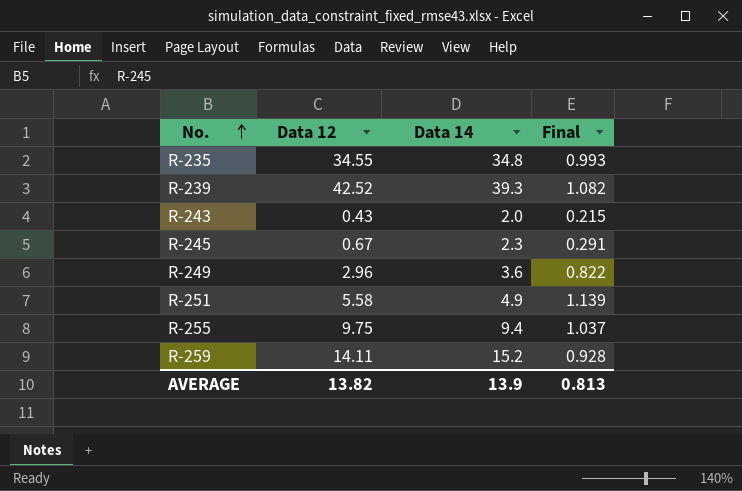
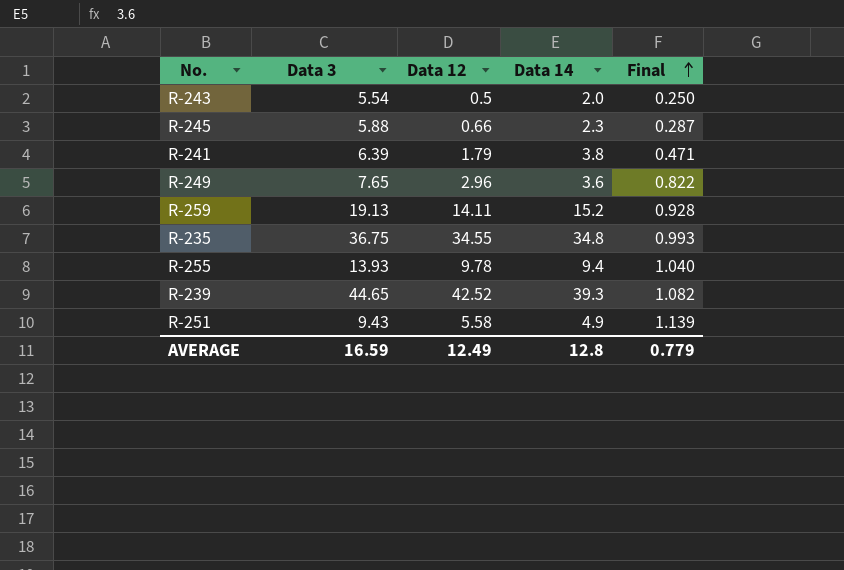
row order: No. ascending -> Final ascending
column Data 3 | position: none -> 2
R-243 | Data 12: 0.43 -> 0.5
R-243 | Final: 0.215 -> 0.250
R-245 | Data 12: 0.67 -> 0.66
R-245 | Final: 0.291 -> 0.287
row R-241: none -> 6.39 | 1.79 | 3.8 | 0.471
R-255 | Data 12: 9.75 -> 9.78
R-255 | Final: 1.037 -> 1.040
AVERAGE | Data 12: 13.82 -> 12.49
AVERAGE | Data 14: 13.9 -> 12.8
AVERAGE | Final: 0.813 -> 0.779

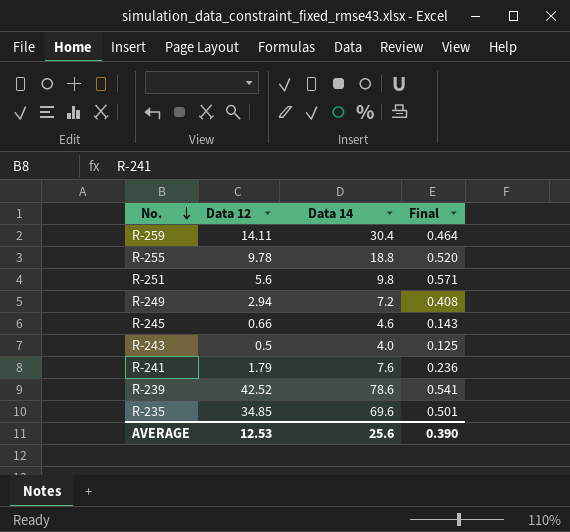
row order: Final ascending -> No. descending
column Data 3 | position: 2 -> none
R-259 | Data 14: 15.2 -> 30.4
R-259 | Final: 0.928 -> 0.464
R-255 | Data 14: 9.4 -> 18.8
R-255 | Final: 1.040 -> 0.520
R-251 | Data 12: 5.58 -> 5.6
R-251 | Data 14: 4.9 -> 9.8
R-251 | Final: 1.139 -> 0.571
R-249 | Data 12: 2.96 -> 2.94
R-249 | Data 14: 3.6 -> 7.2
R-249 | Final: 0.822 -> 0.408
R-245 | Data 14: 2.3 -> 4.6
R-245 | Final: 0.287 -> 0.143
R-243 | Data 14: 2.0 -> 4.0
R-243 | Final: 0.250 -> 0.125
R-241 | Data 14: 3.8 -> 7.6
R-241 | Final: 0.471 -> 0.236
R-239 | Data 14: 39.3 -> 78.6
R-239 | Final: 1.082 -> 0.541
R-235 | Data 12: 34.55 -> 34.85
R-235 | Data 14: 34.8 -> 69.6
R-235 | Final: 0.993 -> 0.501
AVERAGE | Data 12: 12.49 -> 12.53
AVERAGE | Data 14: 12.8 -> 25.6
AVERAGE | Final: 0.779 -> 0.390

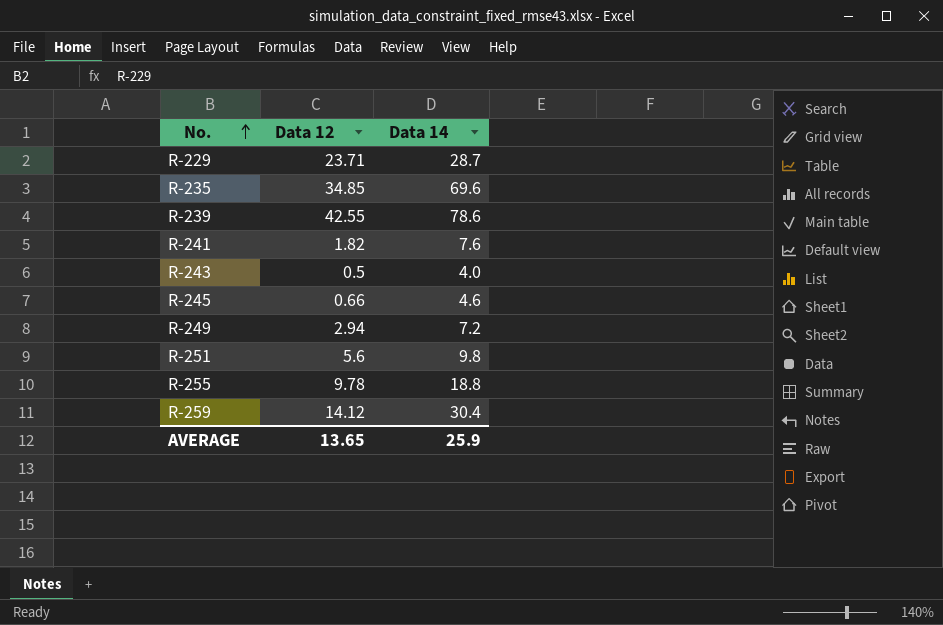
row order: No. descending -> No. ascending
column Final | formula: [Data 12] / [Data 14] -> none
row R-229: none -> 23.71 | 28.7
R-239 | Data 12: 42.52 -> 42.55
R-241 | Data 12: 1.79 -> 1.82
R-259 | Data 12: 14.11 -> 14.12
AVERAGE | Data 12: 12.53 -> 13.65
AVERAGE | Data 14: 25.6 -> 25.9

